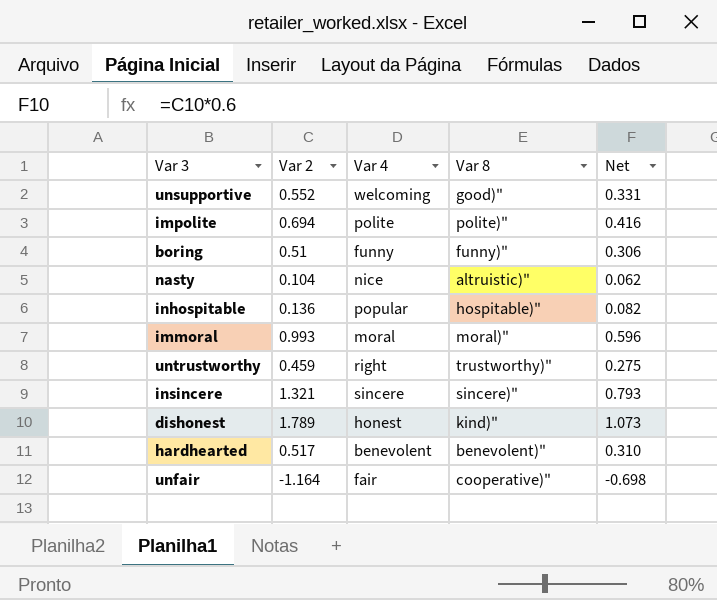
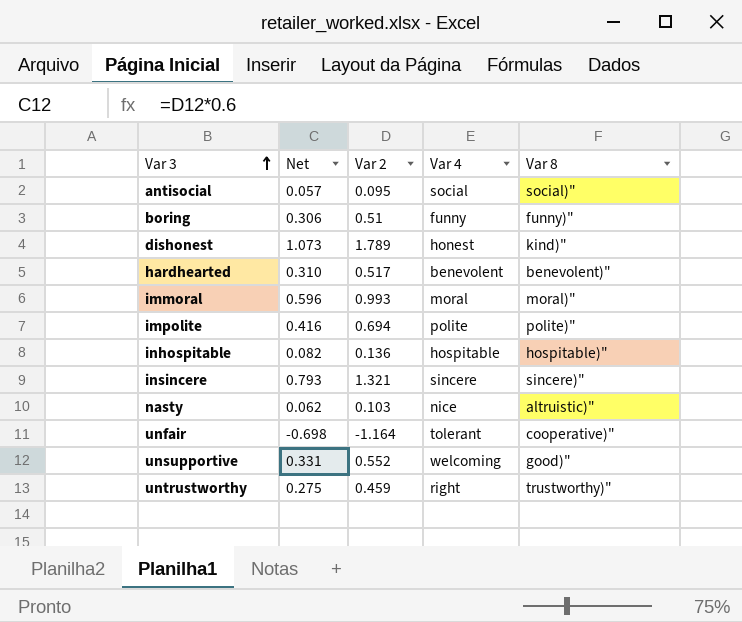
row order: none -> Var 3 ascending
column Net | position: 5 -> 2
row antisocial: none -> 0.057 | 0.095 | social | social)"
inhospitable | Var 4: popular -> hospitable
nasty | Var 2: 0.104 -> 0.103
unfair | Var 4: fair -> tolerant

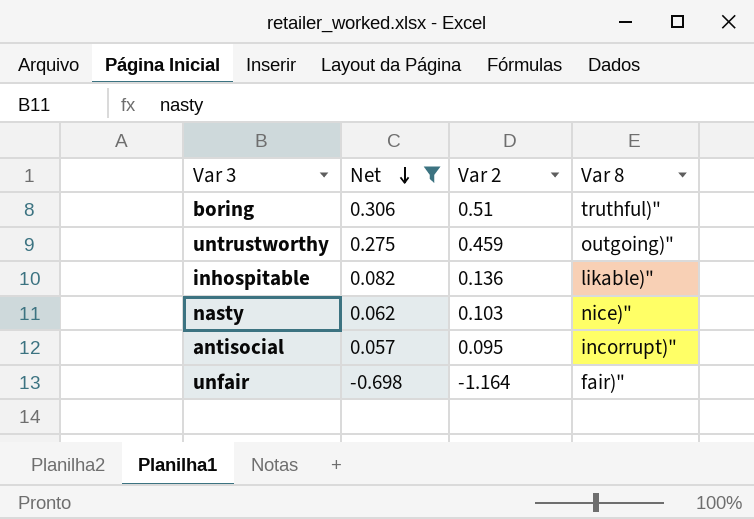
filter: none -> Net <= 0.306
row order: Var 3 ascending -> Net descending
column Var 4 | position: 4 -> none
boring | Var 8: funny)" -> truthful)"
untrustworthy | Var 8: trustworthy)" -> outgoing)"
inhospitable | Var 8: hospitable)" -> likable)"
nasty | Var 8: altruistic)" -> nice)"
antisocial | Var 8: social)" -> incorrupt)"
unfair | Var 8: cooperative)" -> fair)"

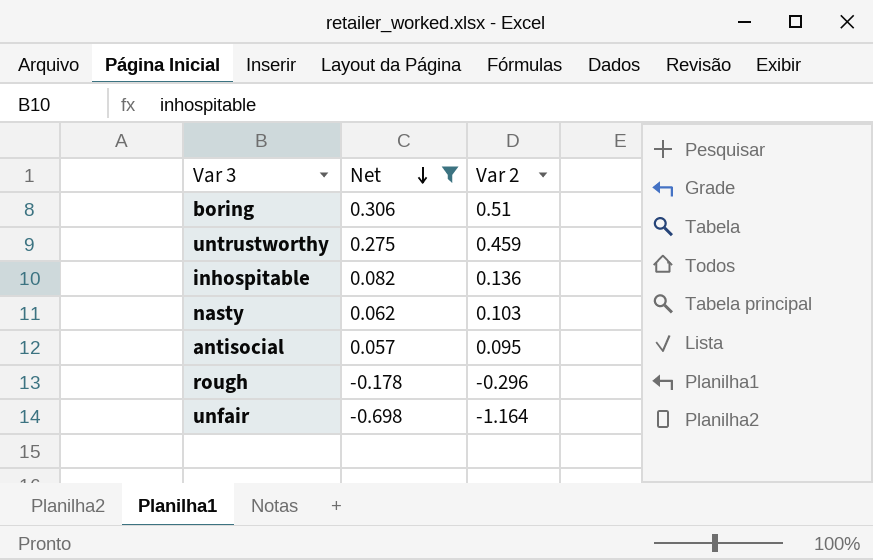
column Var 8 | position: 4 -> none
row rough: none -> -0.178 | -0.296

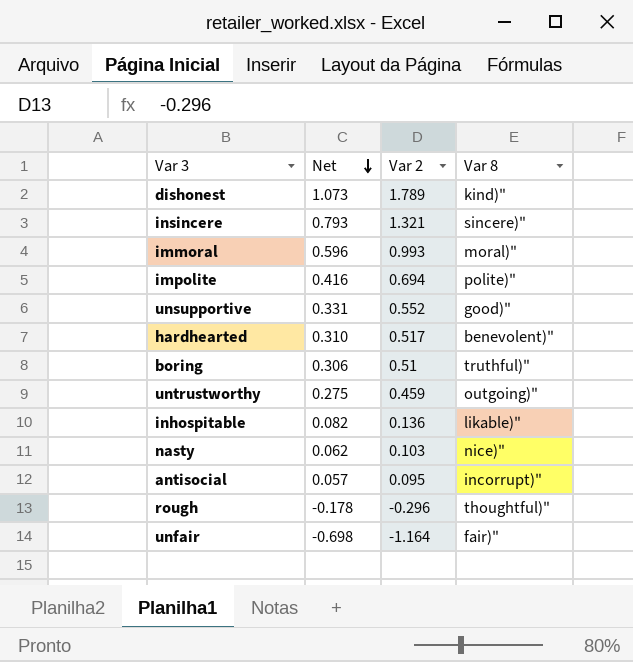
filter: Net <= 0.306 -> none
column Var 8 | position: none -> 4

